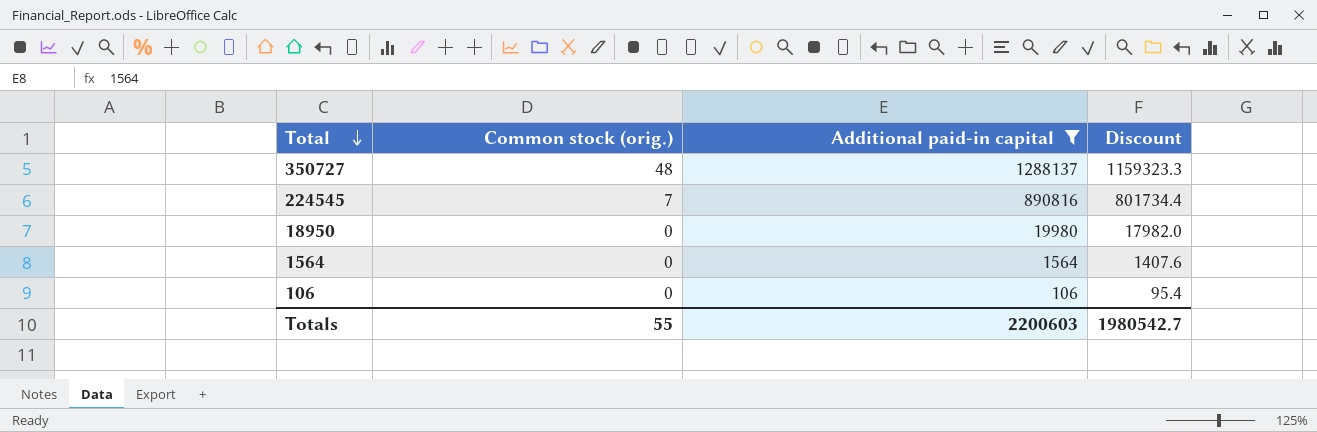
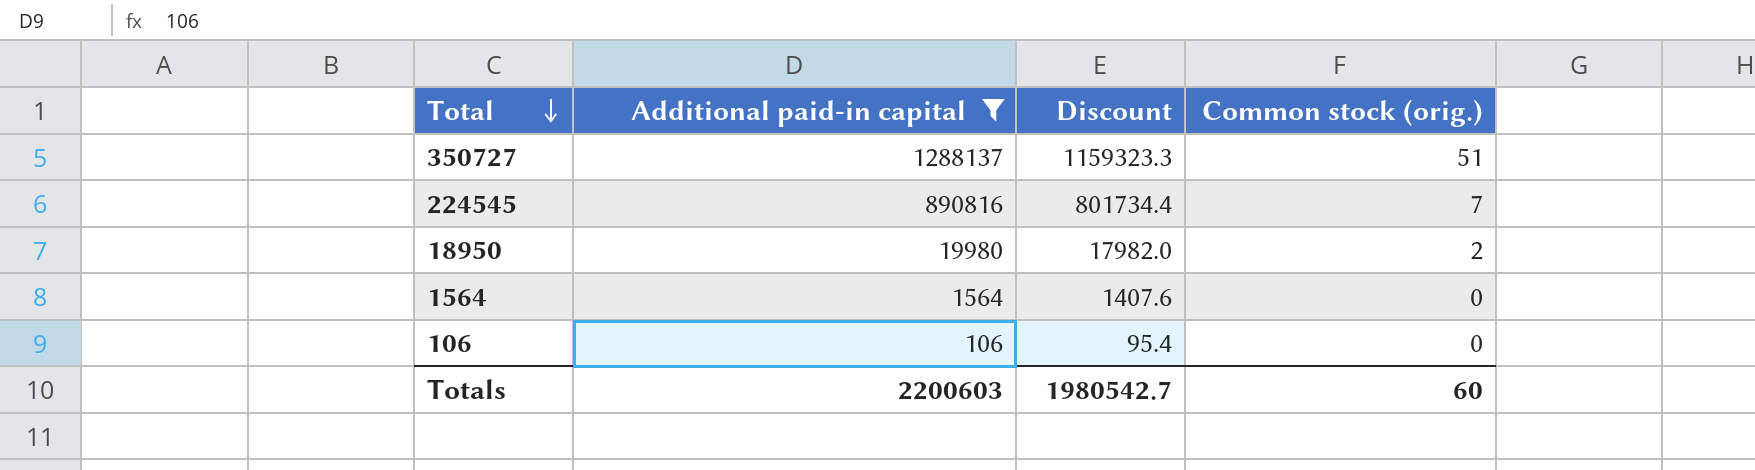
column Common stock (orig.) | position: 2 -> 4
350727 | Common stock (orig.): 48 -> 51
18950 | Common stock (orig.): 0 -> 2
Totals | Common stock (orig.): 55 -> 60

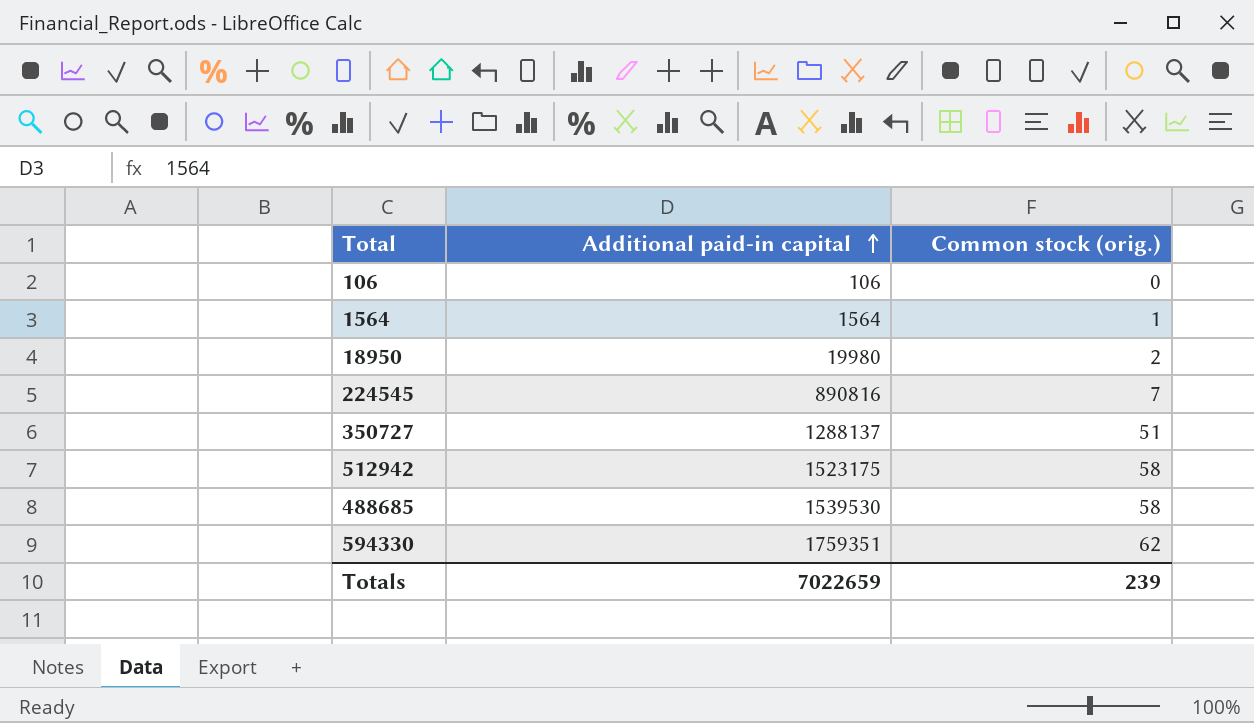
filter: Additional paid-in capital <= 1288137 -> none
row order: Total descending -> Additional paid-in capital ascending
column Discount | formula: [Additional paid-in capital] * 0.9 -> none
1564 | Common stock (orig.): 0 -> 1
Totals | Additional paid-in capital: 2200603 -> 7022659
Totals | Common stock (orig.): 60 -> 239

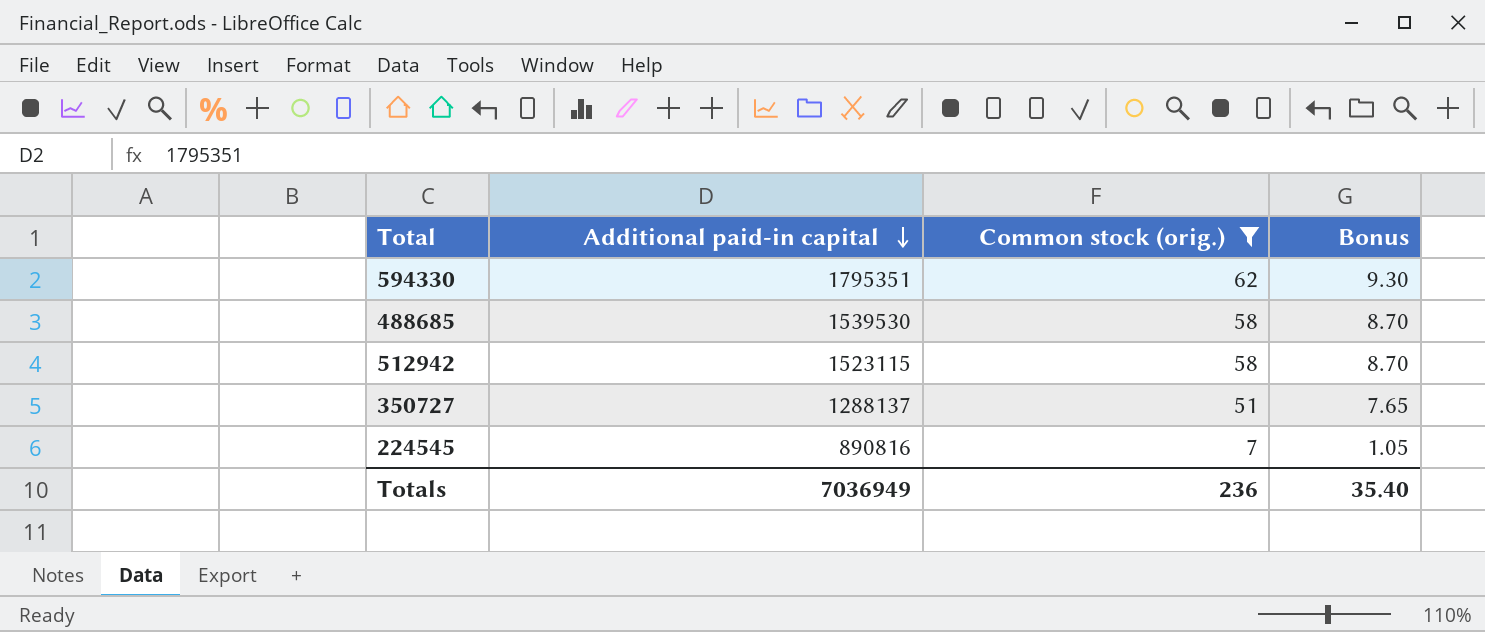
filter: none -> Common stock (orig.) >= 7
row order: Additional paid-in capital ascending -> Additional paid-in capital descending
column Bonus | formula: none -> [Common stock (orig.)] * 0.15
594330 | Additional paid-in capital: 1759351 -> 1795351
512942 | Additional paid-in capital: 1523175 -> 1523115
Totals | Additional paid-in capital: 7022659 -> 7036949
Totals | Common stock (orig.): 239 -> 236

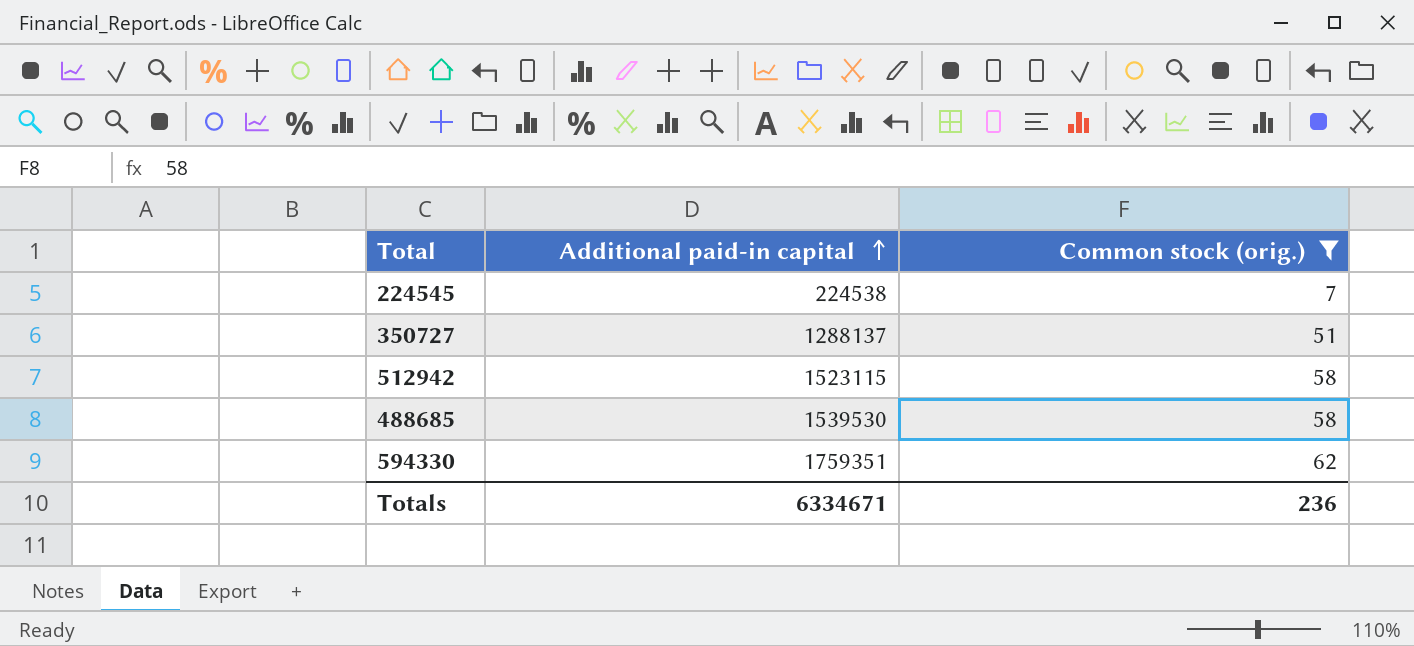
row order: Additional paid-in capital descending -> Additional paid-in capital ascending
column Bonus | formula: [Common stock (orig.)] * 0.15 -> none
224545 | Additional paid-in capital: 890816 -> 224538
594330 | Additional paid-in capital: 1795351 -> 1759351
Totals | Additional paid-in capital: 7036949 -> 6334671

